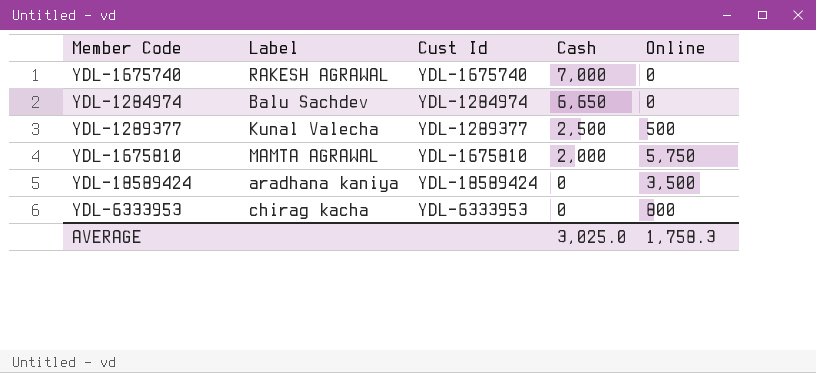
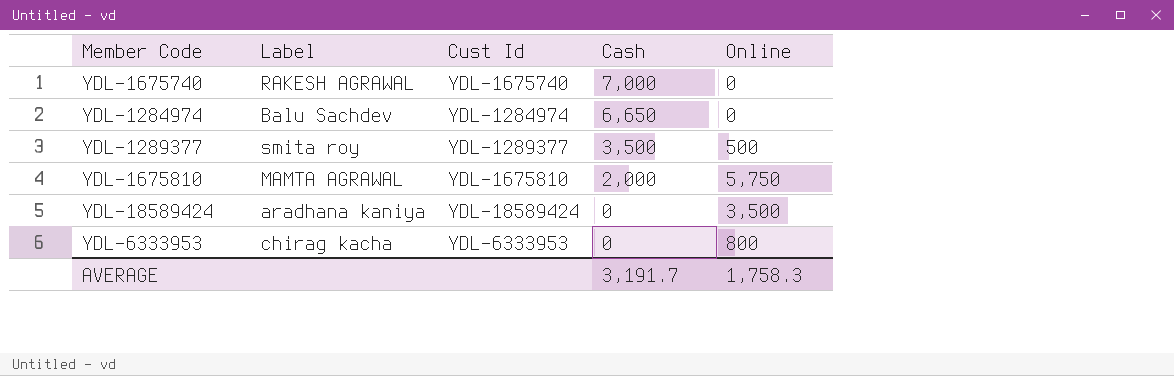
YDL-1289377 | Label: Kunal Valecha -> smita roy
YDL-1289377 | Cash: 2,500 -> 3,500
AVERAGE | Cash: 3,025.0 -> 3,191.7

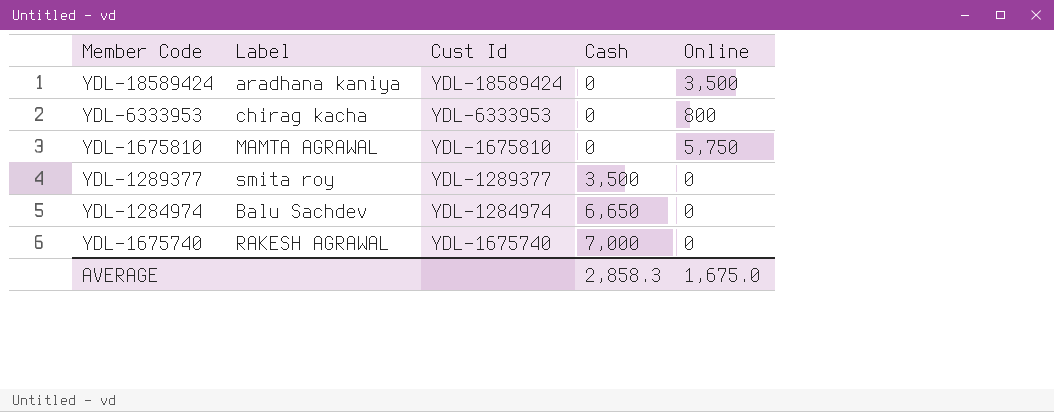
row order: Cash descending -> Cash ascending
YDL-1675810 | Cash: 2,000 -> 0
YDL-1289377 | Online: 500 -> 0
AVERAGE | Cash: 3,191.7 -> 2,858.3
AVERAGE | Online: 1,758.3 -> 1,675.0

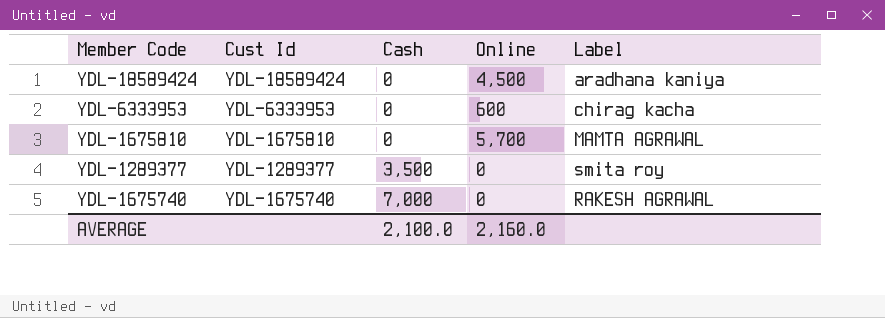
column Label | position: 2 -> 5
row YDL-1284974: Balu Sachdev | YDL-1284974 | 6,650 | 0 -> none
YDL-18589424 | Online: 3,500 -> 4,500
YDL-6333953 | Online: 800 -> 600
YDL-1675810 | Online: 5,750 -> 5,700
AVERAGE | Cash: 2,858.3 -> 2,100.0
AVERAGE | Online: 1,675.0 -> 2,160.0

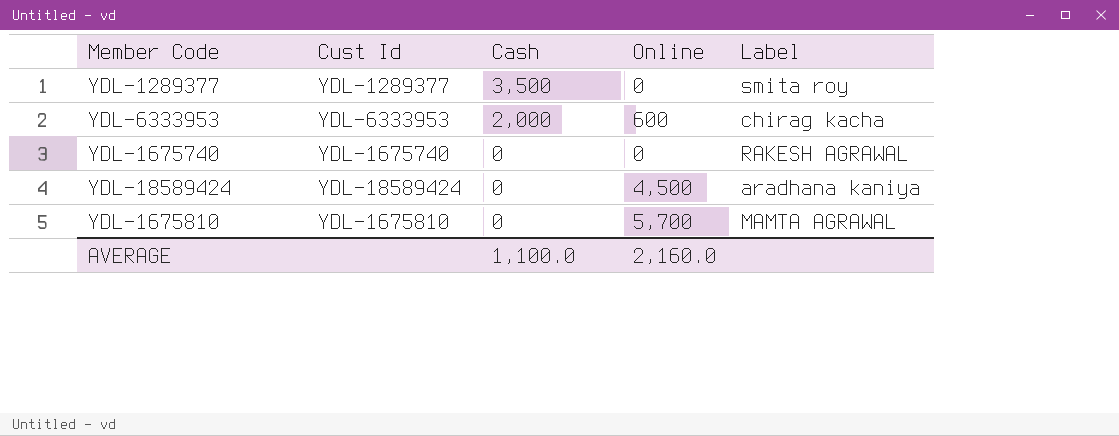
row order: Cash ascending -> Cash descending
YDL-6333953 | Cash: 0 -> 2,000
YDL-1675740 | Cash: 7,000 -> 0
AVERAGE | Cash: 2,100.0 -> 1,100.0

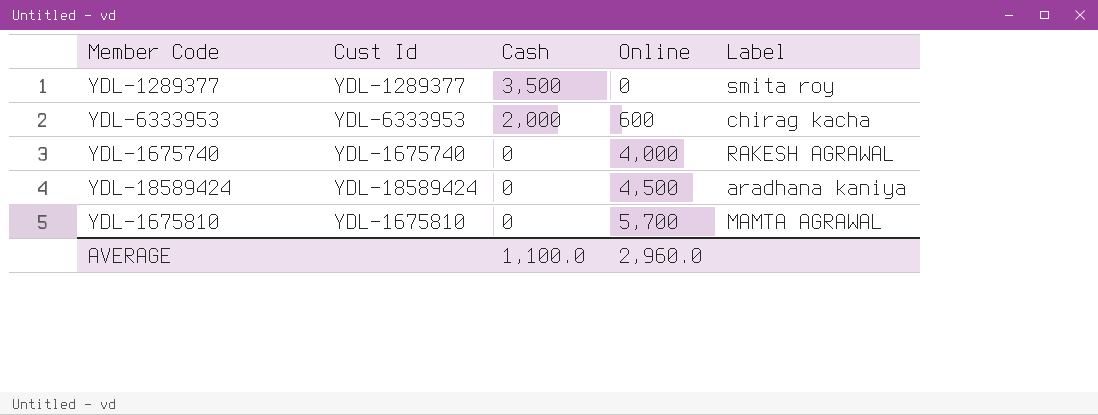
YDL-1675740 | Online: 0 -> 4,000
AVERAGE | Online: 2,160.0 -> 2,960.0

